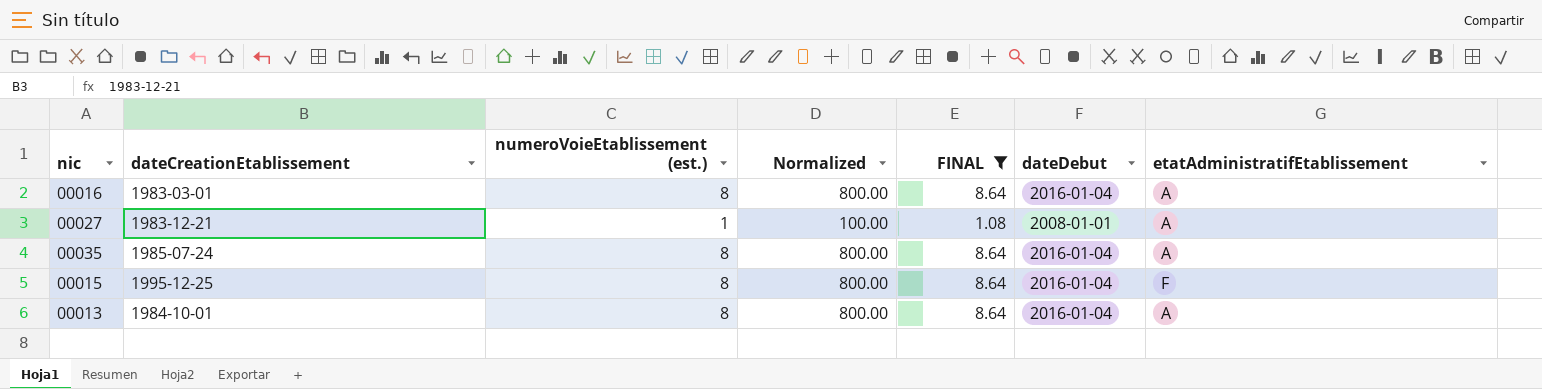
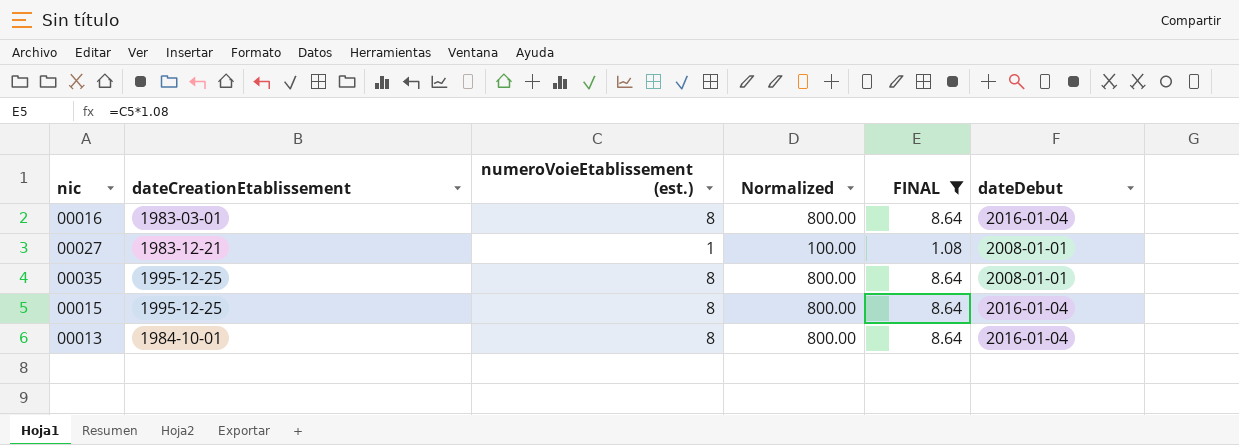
column etatAdministratifEtablissement | position: 7 -> none
00035 | dateCreationEtablissement: 1985-07-24 -> 1995-12-25
00035 | dateDebut: 2016-01-04 -> 2008-01-01

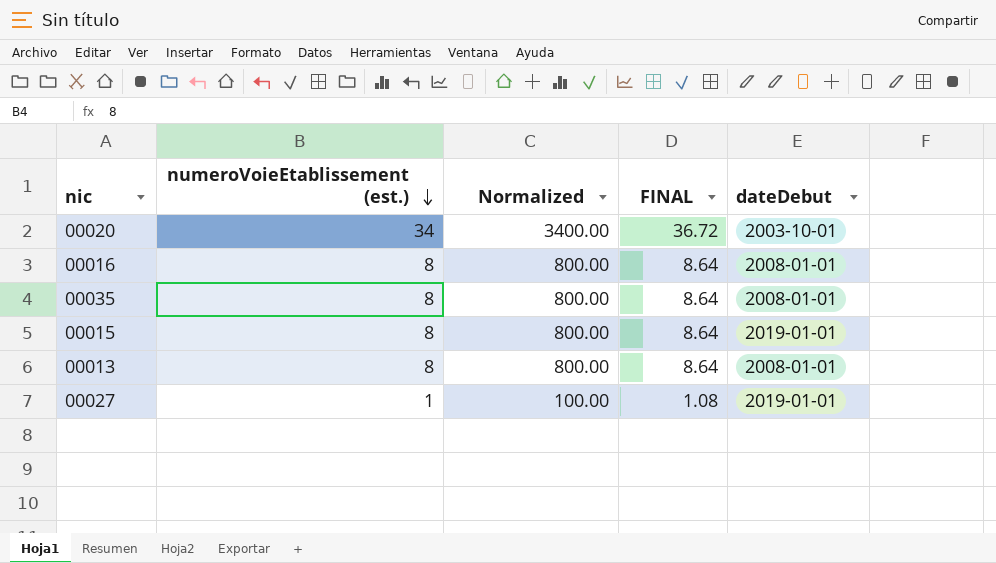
filter: FINAL != 36.72 -> none
row order: none -> numeroVoieEtablissement (est.) descending
column dateCreationEtablissement | position: 2 -> none
00016 | dateDebut: 2016-01-04 -> 2008-01-01
00015 | dateDebut: 2016-01-04 -> 2019-01-01
00013 | dateDebut: 2016-01-04 -> 2008-01-01
00027 | dateDebut: 2008-01-01 -> 2019-01-01

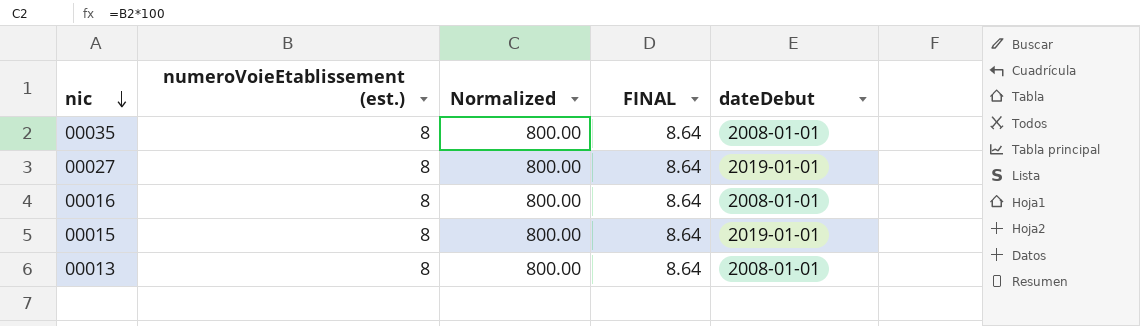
row order: numeroVoieEtablissement (est.) descending -> nic descending
row 00020: 34 | 3400.00 | 36.72 | 2003-10-01 -> none
00027 | numeroVoieEtablissement (est.): 1 -> 8
00027 | Normalized: 100.00 -> 800.00
00027 | FINAL: 1.08 -> 8.64

